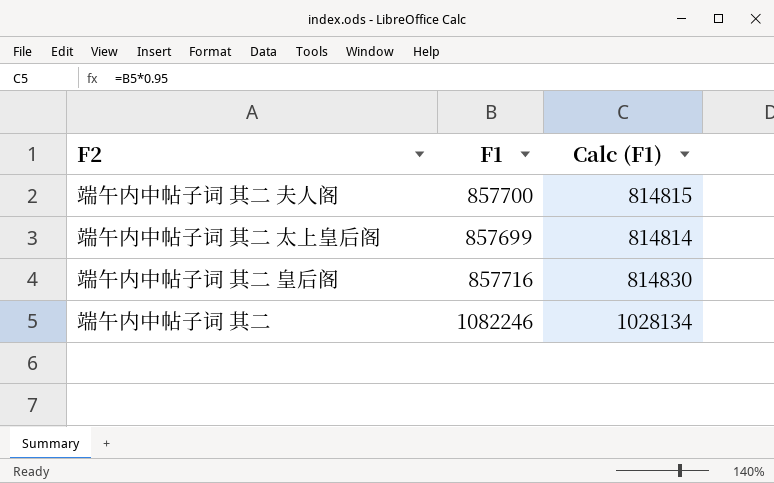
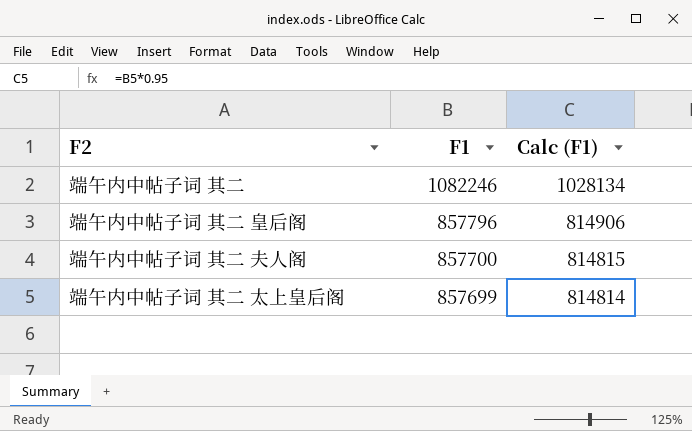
row order: none -> F1 descending
端午内中帖子词 其二 皇后阁 | F1: 857716 -> 857796
端午内中帖子词 其二 皇后阁 | Calc (F1): 814830 -> 814906

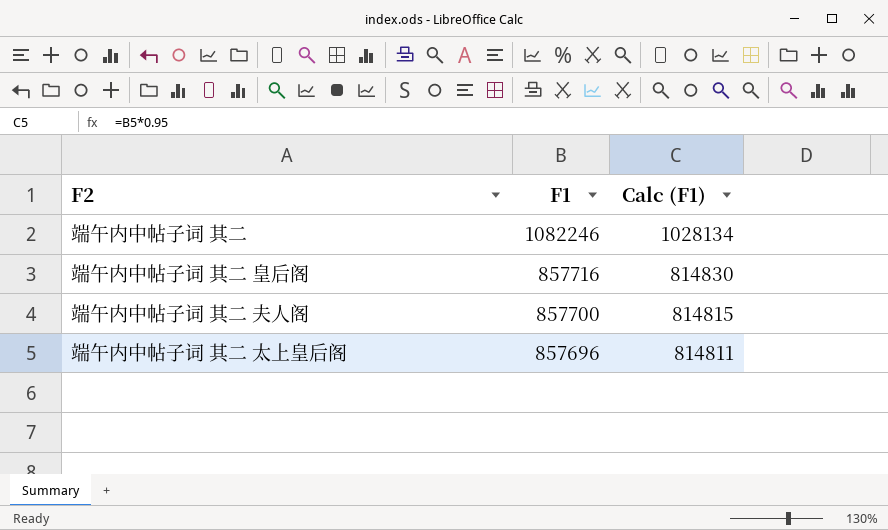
端午内中帖子词 其二 皇后阁 | F1: 857796 -> 857716
端午内中帖子词 其二 皇后阁 | Calc (F1): 814906 -> 814830
端午内中帖子词 其二 太上皇后阁 | F1: 857699 -> 857696
端午内中帖子词 其二 太上皇后阁 | Calc (F1): 814814 -> 814811

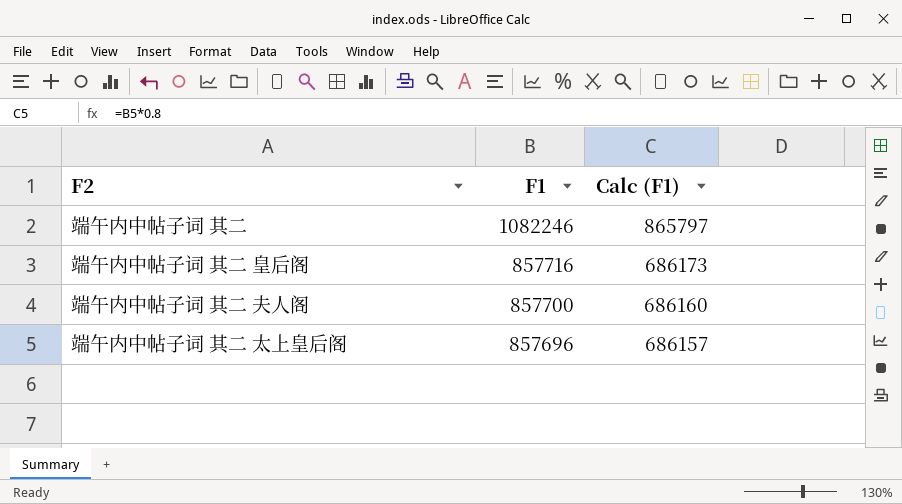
column Calc (F1) | formula: [F1] * 0.95 -> [F1] * 0.8

